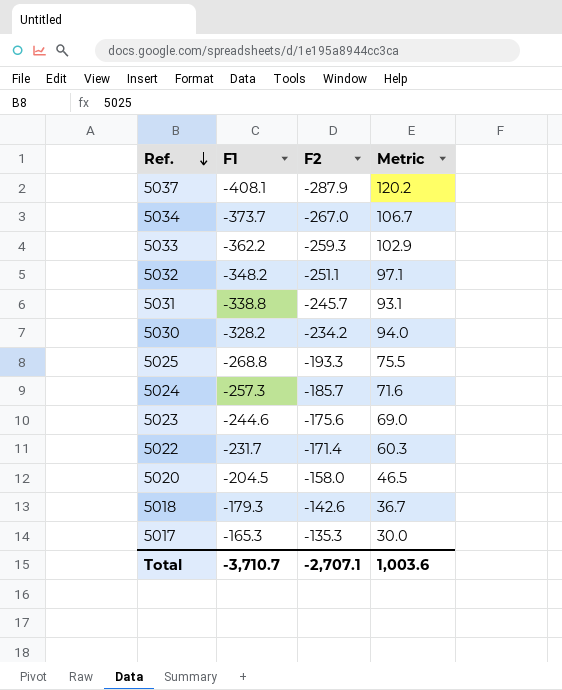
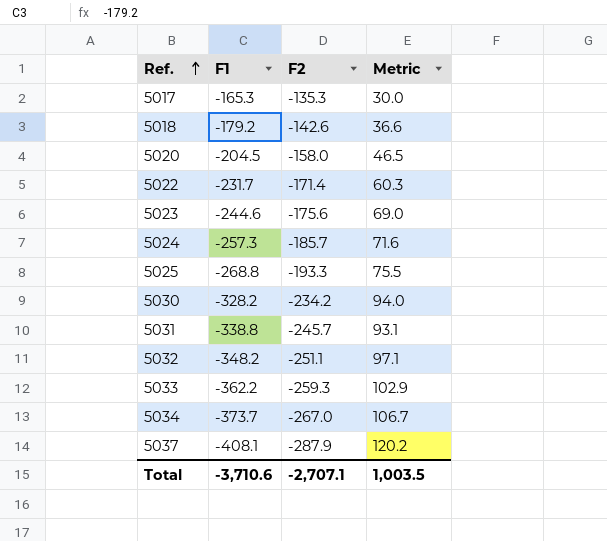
row order: Ref. descending -> Ref. ascending
5018 | F1: -179.3 -> -179.2
5018 | Metric: 36.7 -> 36.6
Total | F1: -3,710.7 -> -3,710.6
Total | Metric: 1,003.6 -> 1,003.5

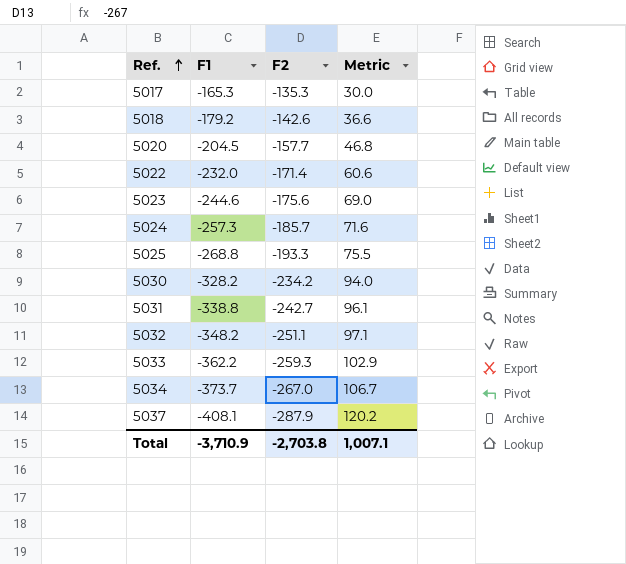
5020 | F2: -158.0 -> -157.7
5020 | Metric: 46.5 -> 46.8
5022 | F1: -231.7 -> -232.0
5022 | Metric: 60.3 -> 60.6
5031 | F2: -245.7 -> -242.7
5031 | Metric: 93.1 -> 96.1
Total | F1: -3,710.6 -> -3,710.9
Total | F2: -2,707.1 -> -2,703.8
Total | Metric: 1,003.5 -> 1,007.1

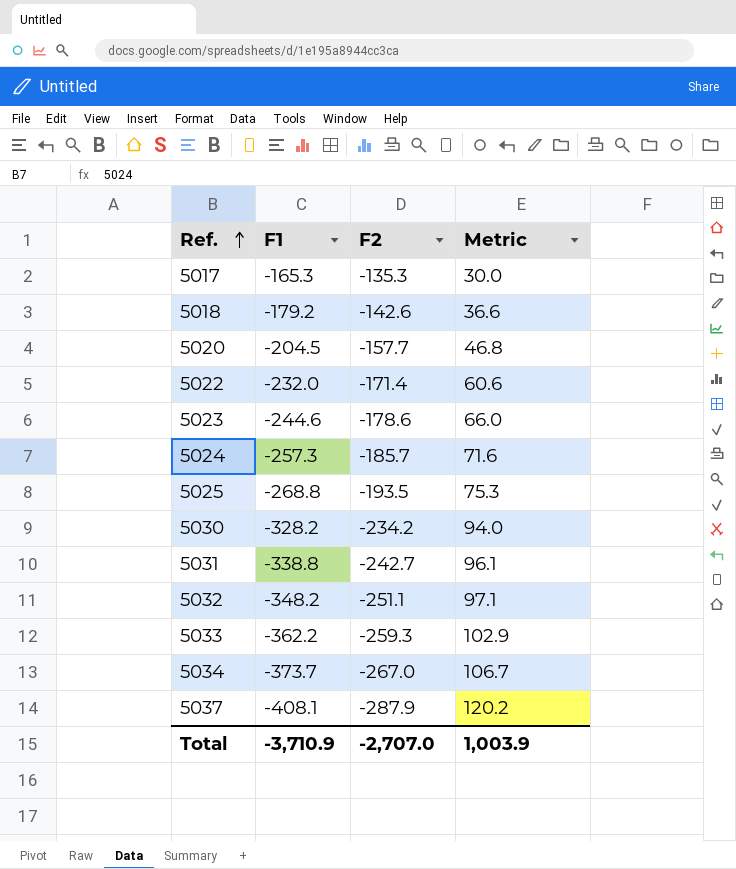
5023 | F2: -175.6 -> -178.6
5023 | Metric: 69.0 -> 66.0
5025 | F2: -193.3 -> -193.5
5025 | Metric: 75.5 -> 75.3
Total | F2: -2,703.8 -> -2,707.0
Total | Metric: 1,007.1 -> 1,003.9

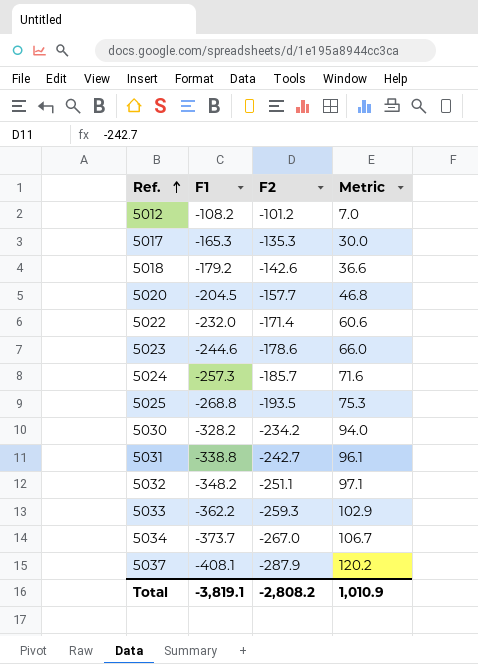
row 5012: none -> -108.2 | -101.2 | 7.0
Total | F1: -3,710.9 -> -3,819.1
Total | F2: -2,707.0 -> -2,808.2
Total | Metric: 1,003.9 -> 1,010.9

